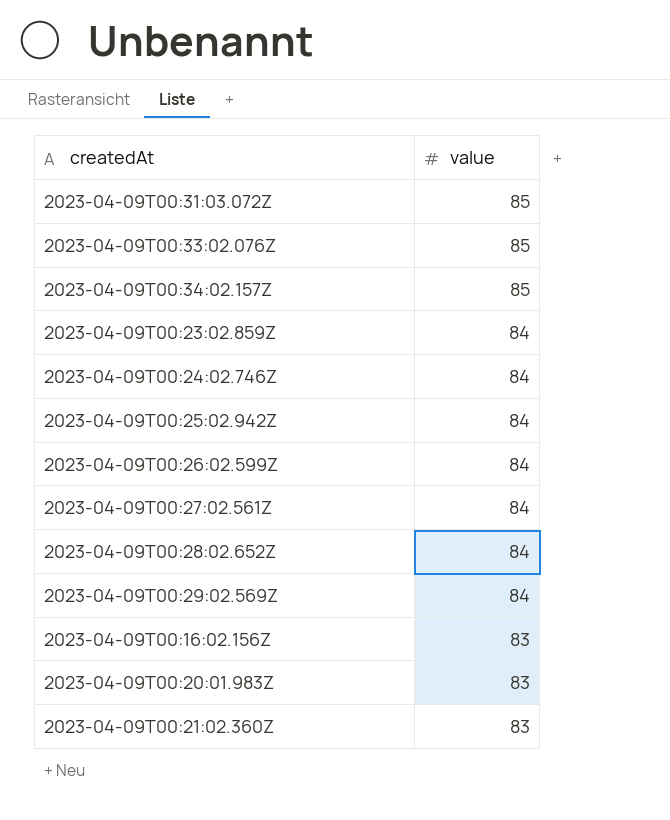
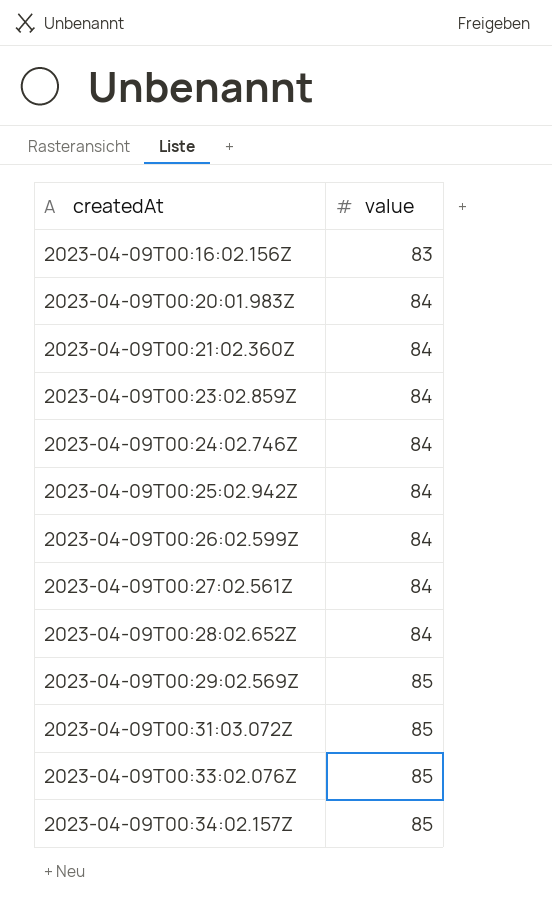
row order: value descending -> createdAt ascending
2023-04-09T00:20:01.983Z | value: 83 -> 84
2023-04-09T00:21:02.360Z | value: 83 -> 84
2023-04-09T00:29:02.569Z | value: 84 -> 85

